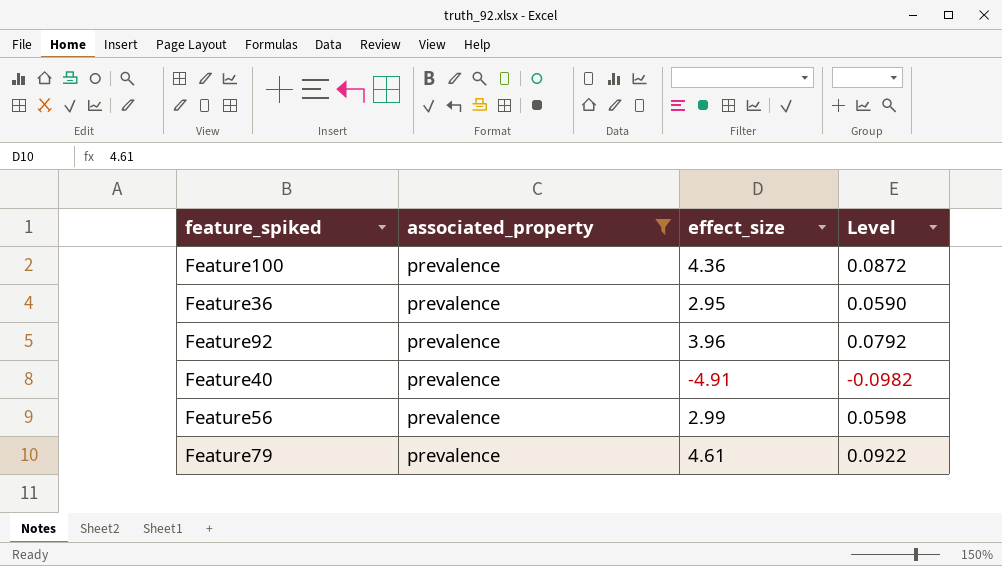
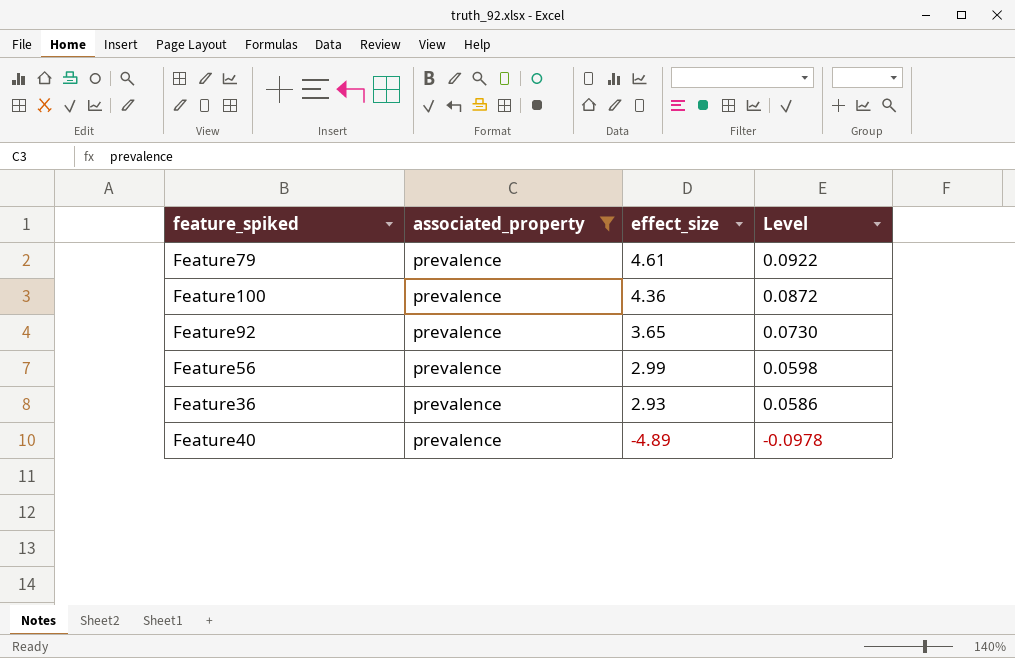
row order: none -> effect_size descending
Feature92 | effect_size: 3.96 -> 3.65
Feature92 | Level: 0.0792 -> 0.0730
Feature36 | effect_size: 2.95 -> 2.93
Feature36 | Level: 0.0590 -> 0.0586
Feature40 | effect_size: -4.91 -> -4.89
Feature40 | Level: -0.0982 -> -0.0978

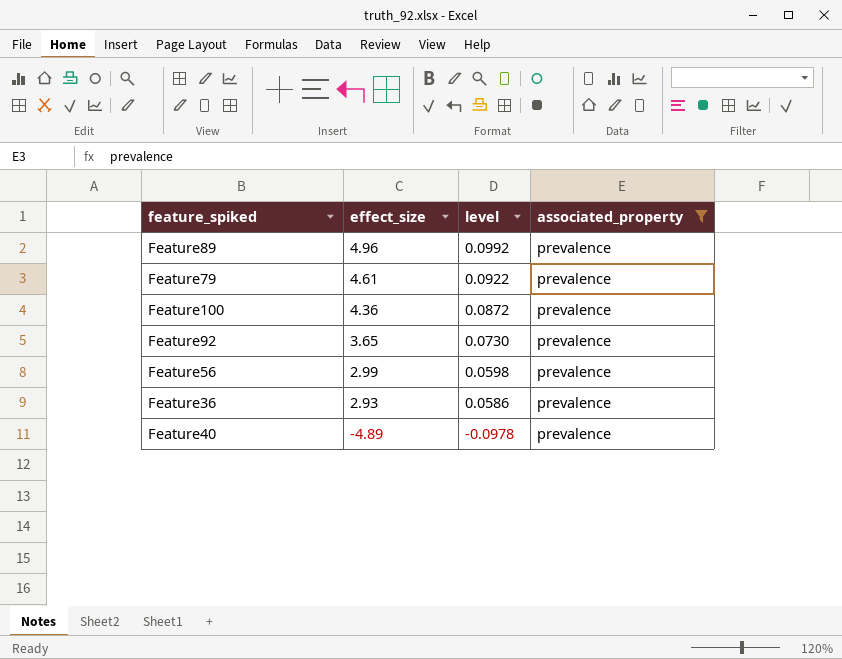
column name: Level -> level
column associated_property | position: 2 -> 4
row Feature89: none -> 4.96 | 0.0992 | prevalence

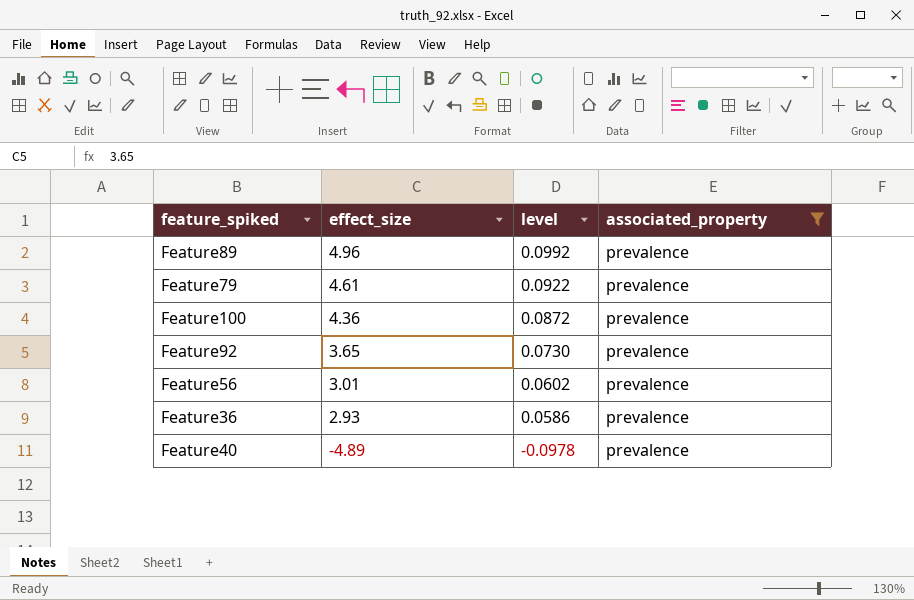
Feature56 | effect_size: 2.99 -> 3.01
Feature56 | level: 0.0598 -> 0.0602

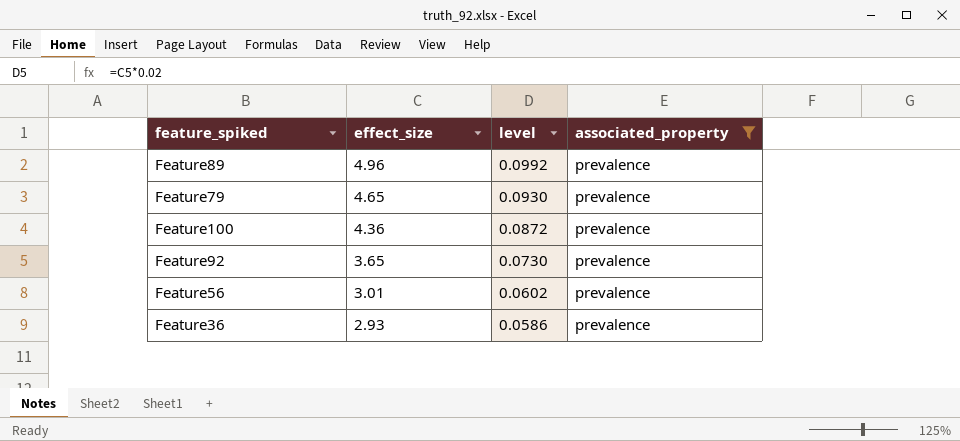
row Feature40: -4.89 | -0.0978 | prevalence -> none
Feature79 | effect_size: 4.61 -> 4.65
Feature79 | level: 0.0922 -> 0.0930

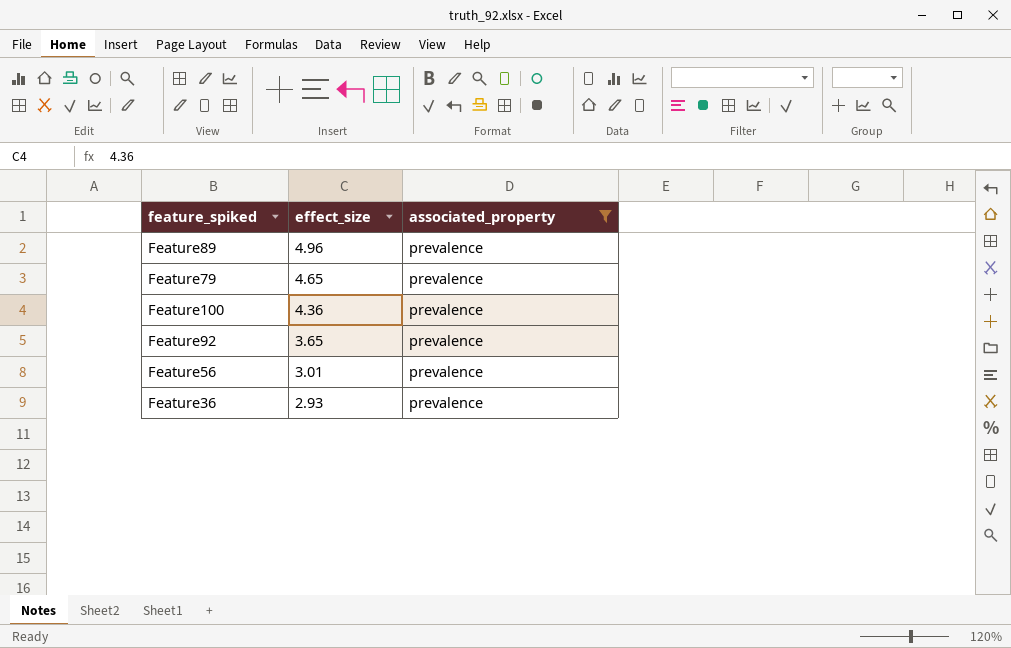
column level | formula: [effect_size] * 0.02 -> none

